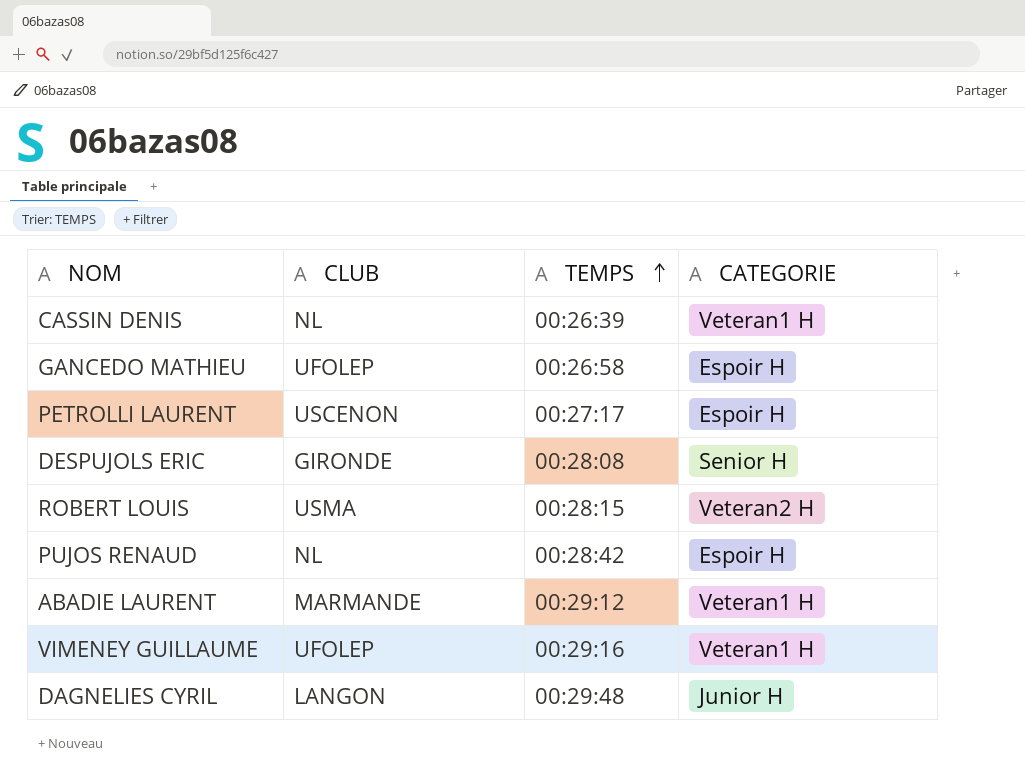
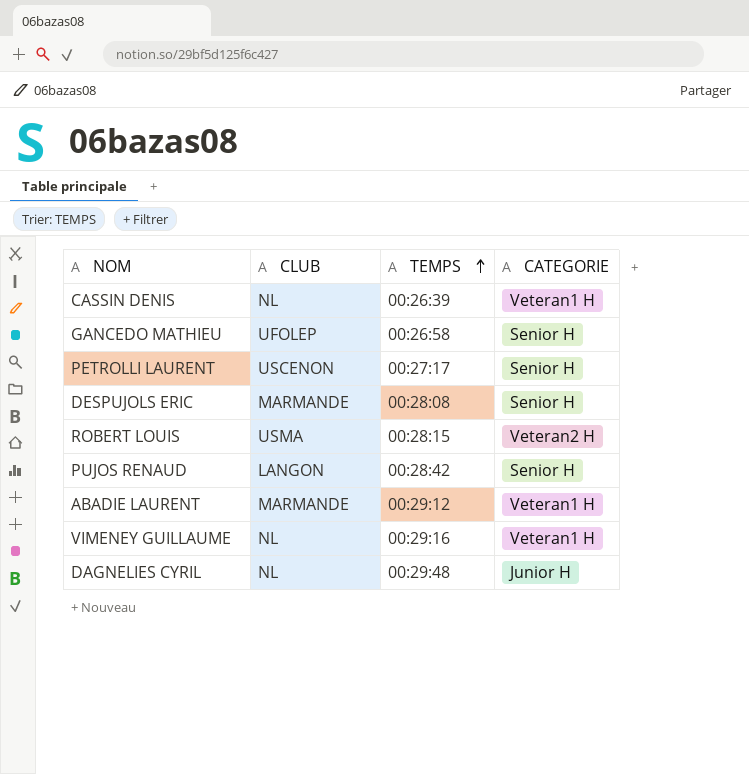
GANCEDO MATHIEU | CATEGORIE: Espoir H -> Senior H
PETROLLI LAURENT | CATEGORIE: Espoir H -> Senior H
DESPUJOLS ERIC | CLUB: GIRONDE -> MARMANDE
PUJOS RENAUD | CLUB: NL -> LANGON
PUJOS RENAUD | CATEGORIE: Espoir H -> Senior H
VIMENEY GUILLAUME | CLUB: UFOLEP -> NL
DAGNELIES CYRIL | CLUB: LANGON -> NL

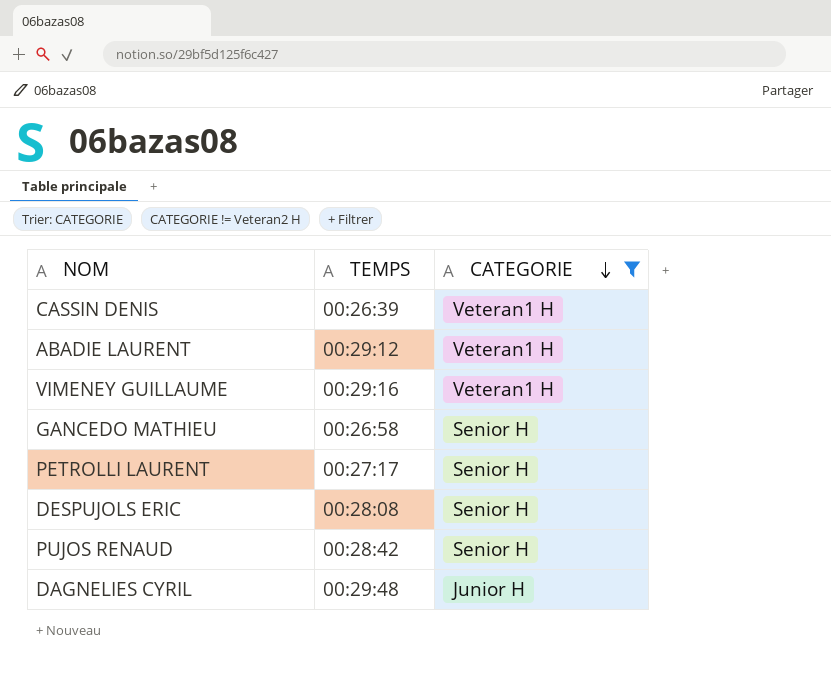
filter: none -> CATEGORIE != Veteran2 H
row order: TEMPS ascending -> CATEGORIE descending
column CLUB | position: 2 -> none

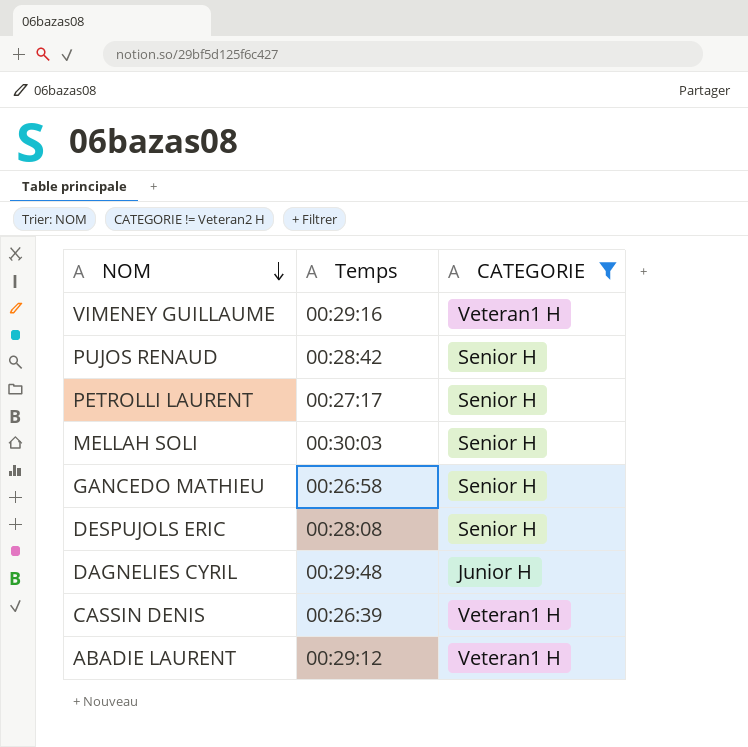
row order: CATEGORIE descending -> NOM descending
column name: TEMPS -> Temps
row MELLAH SOLI: none -> 00:30:03 | Senior H

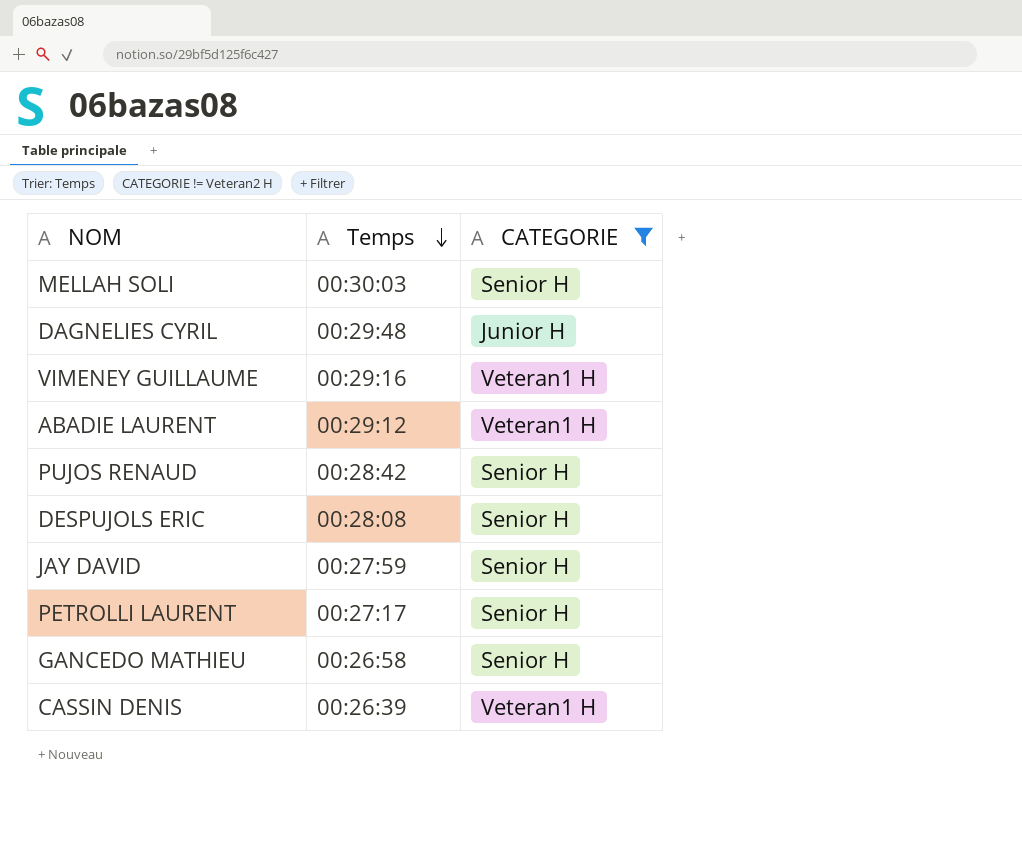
row order: NOM descending -> Temps descending
row JAY DAVID: none -> 00:27:59 | Senior H

